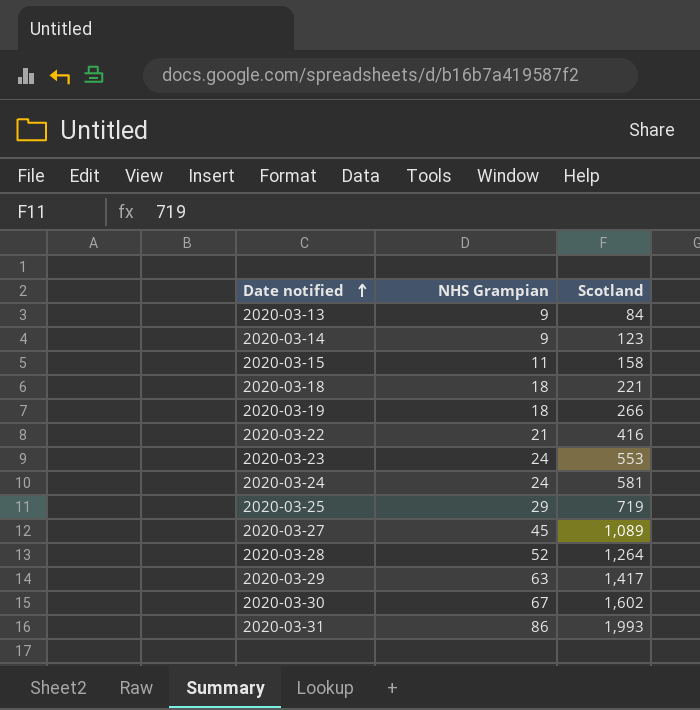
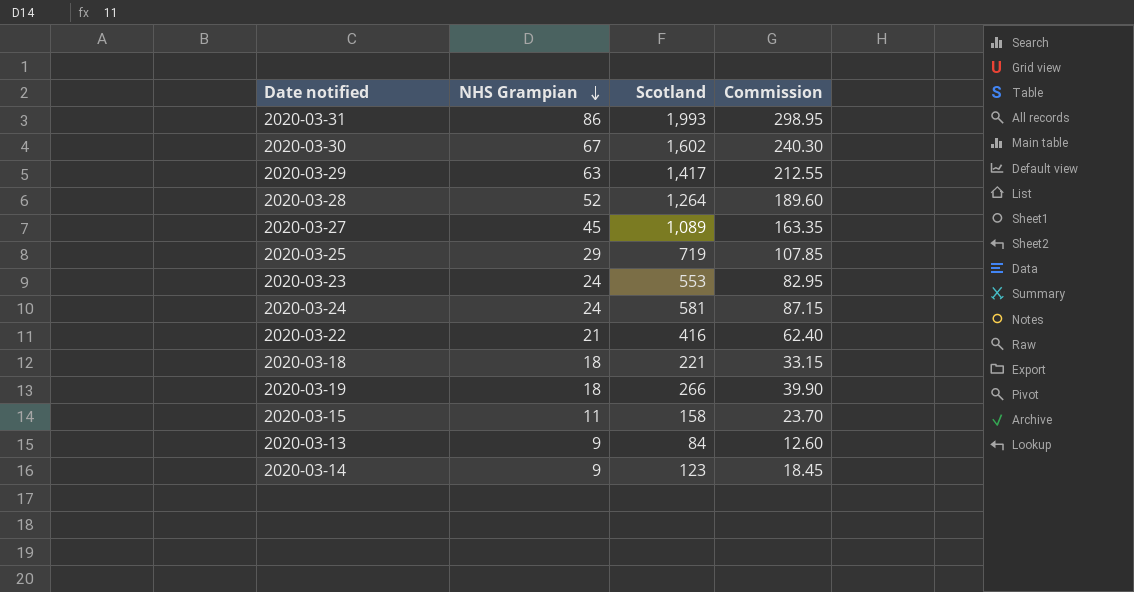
row order: Date notified ascending -> NHS Grampian descending
column Commission | formula: none -> [Scotland] * 0.15

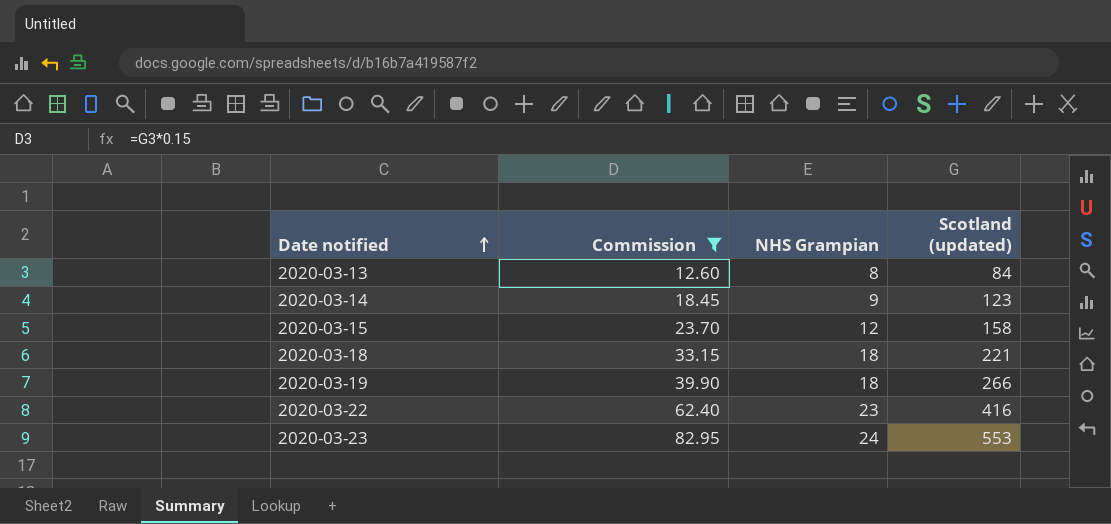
filter: none -> Commission <= 82.95
row order: NHS Grampian descending -> Date notified ascending
column Commission | position: 4 -> 2
column name: Scotland -> Scotland (updated)
2020-03-13 | NHS Grampian: 9 -> 8
2020-03-15 | NHS Grampian: 11 -> 12
2020-03-22 | NHS Grampian: 21 -> 23

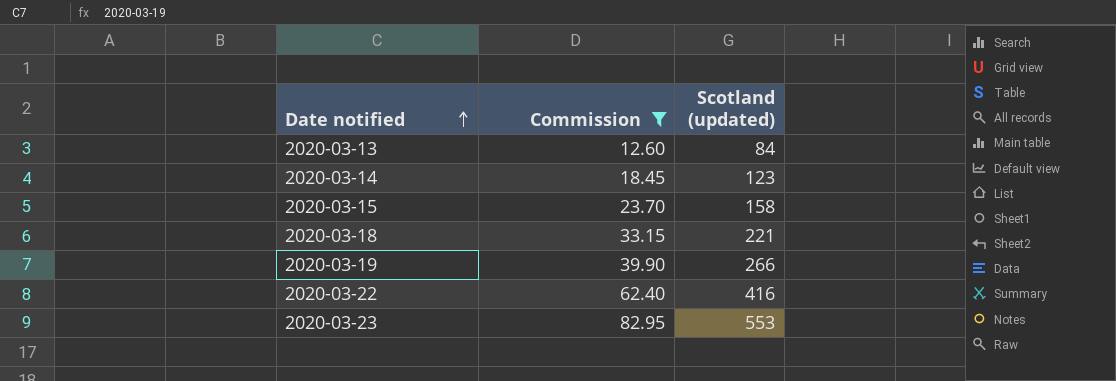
column NHS Grampian | position: 3 -> none

